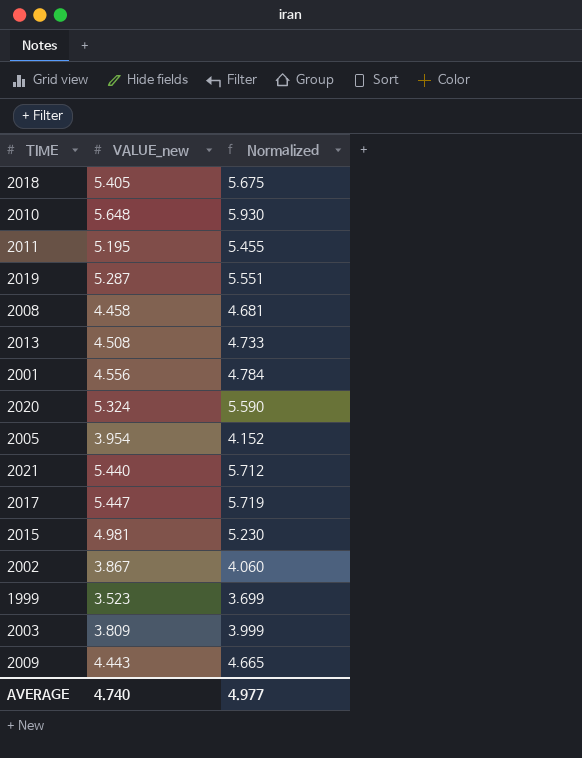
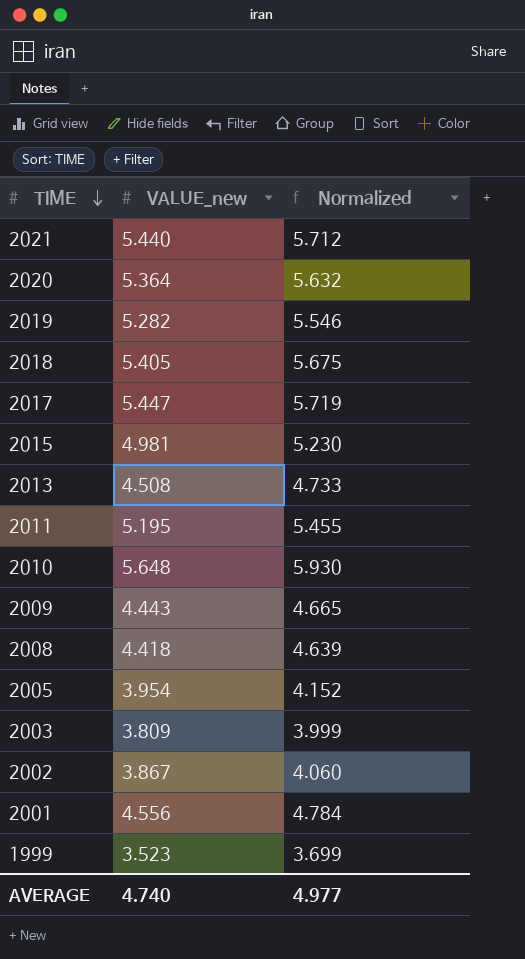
row order: none -> TIME descending
2020 | VALUE_new: 5.324 -> 5.364
2020 | Normalized: 5.590 -> 5.632
2019 | VALUE_new: 5.287 -> 5.282
2019 | Normalized: 5.551 -> 5.546
2008 | VALUE_new: 4.458 -> 4.418
2008 | Normalized: 4.681 -> 4.639

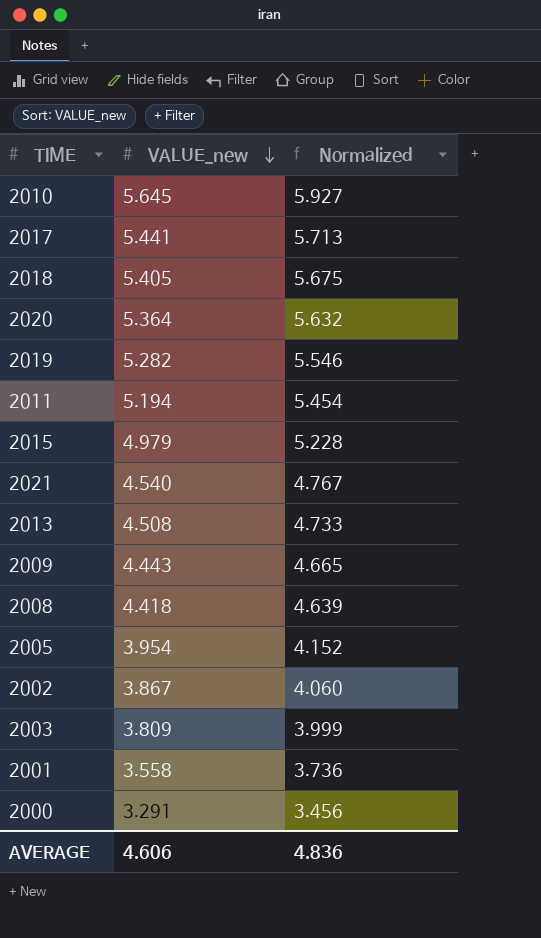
row order: TIME descending -> VALUE_new descending
row 1999: 3.523 | 3.699 -> none
2010 | VALUE_new: 5.648 -> 5.645
2010 | Normalized: 5.930 -> 5.927
2017 | VALUE_new: 5.447 -> 5.441
2017 | Normalized: 5.719 -> 5.713
2011 | VALUE_new: 5.195 -> 5.194
2011 | Normalized: 5.455 -> 5.454
2015 | VALUE_new: 4.981 -> 4.979
2015 | Normalized: 5.230 -> 5.228
2021 | VALUE_new: 5.440 -> 4.540
2021 | Normalized: 5.712 -> 4.767
2001 | VALUE_new: 4.556 -> 3.558
2001 | Normalized: 4.784 -> 3.736
row 2000: none -> 3.291 | 3.456
AVERAGE | VALUE_new: 4.740 -> 4.606
AVERAGE | Normalized: 4.977 -> 4.836

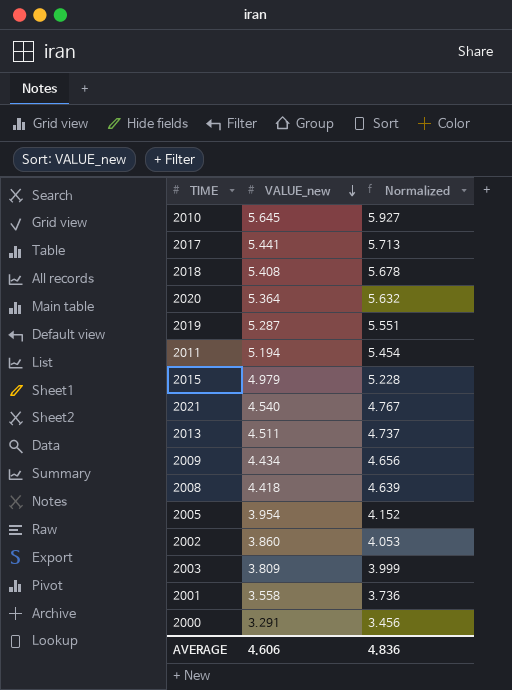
2018 | VALUE_new: 5.405 -> 5.408
2018 | Normalized: 5.675 -> 5.678
2019 | VALUE_new: 5.282 -> 5.287
2019 | Normalized: 5.546 -> 5.551
2013 | VALUE_new: 4.508 -> 4.511
2013 | Normalized: 4.733 -> 4.737
2009 | VALUE_new: 4.443 -> 4.434
2009 | Normalized: 4.665 -> 4.656
2002 | VALUE_new: 3.867 -> 3.860
2002 | Normalized: 4.060 -> 4.053

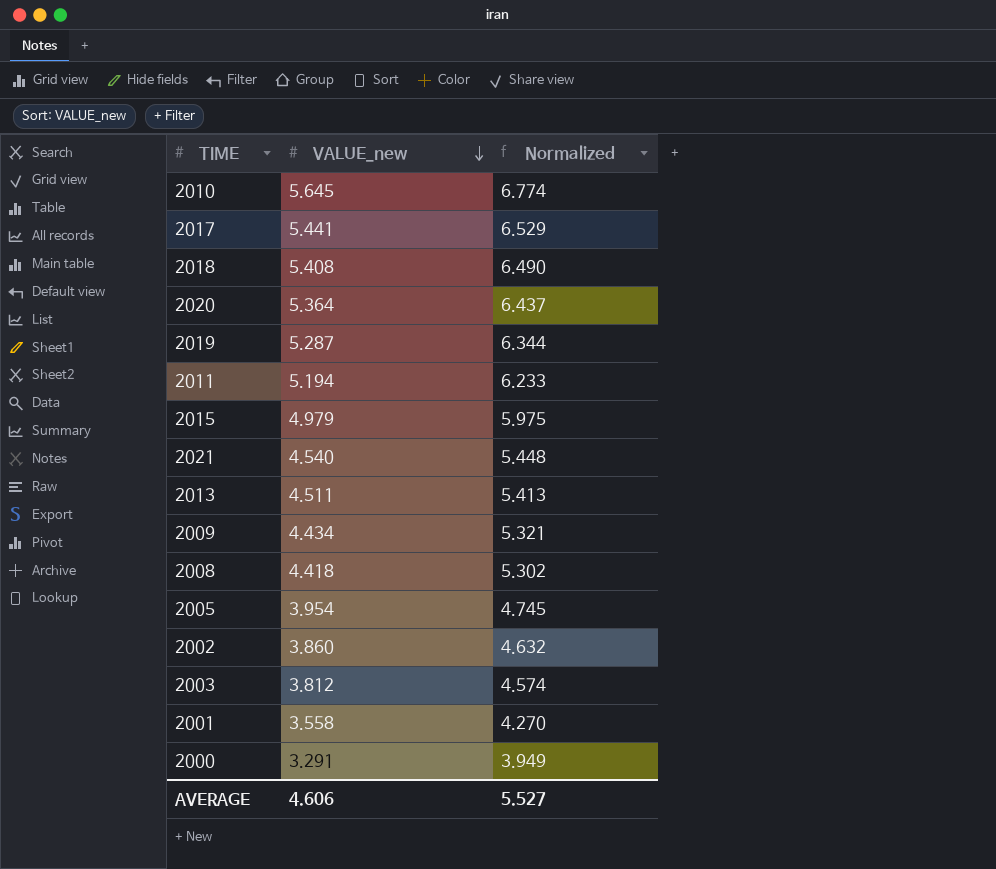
column Normalized | formula: [VALUE_new] * 1.05 -> [VALUE_new] * 1.2
2003 | VALUE_new: 3.809 -> 3.812
AVERAGE | Normalized: 4.836 -> 5.527

